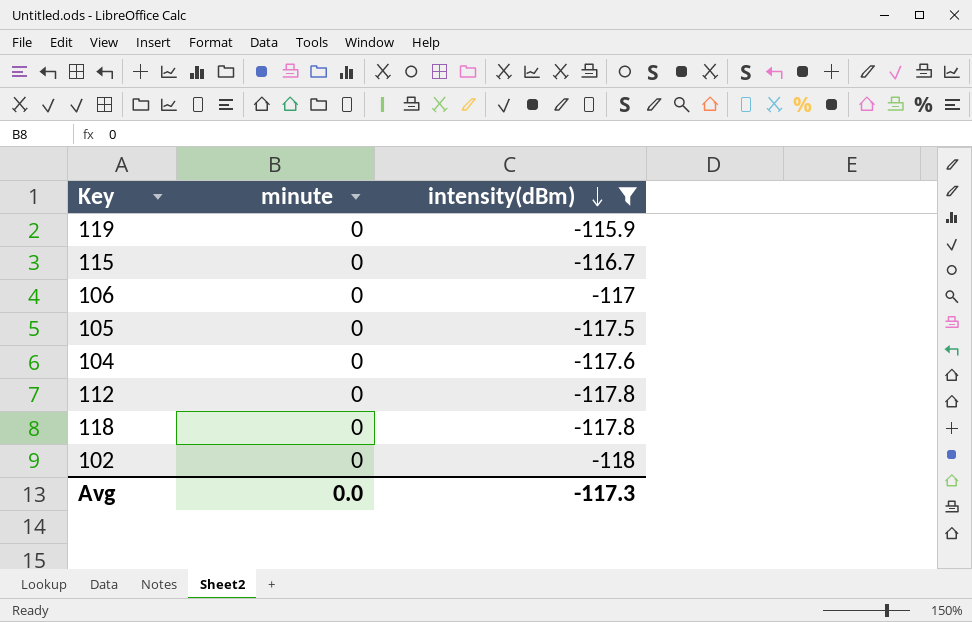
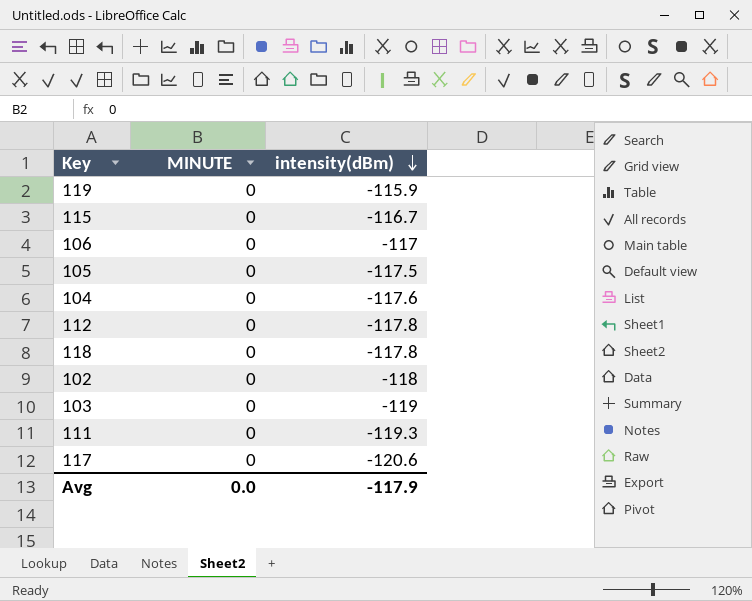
filter: intensity(dBm) >= -118 -> none
column name: minute -> MINUTE
Avg | intensity(dBm): -117.3 -> -117.9

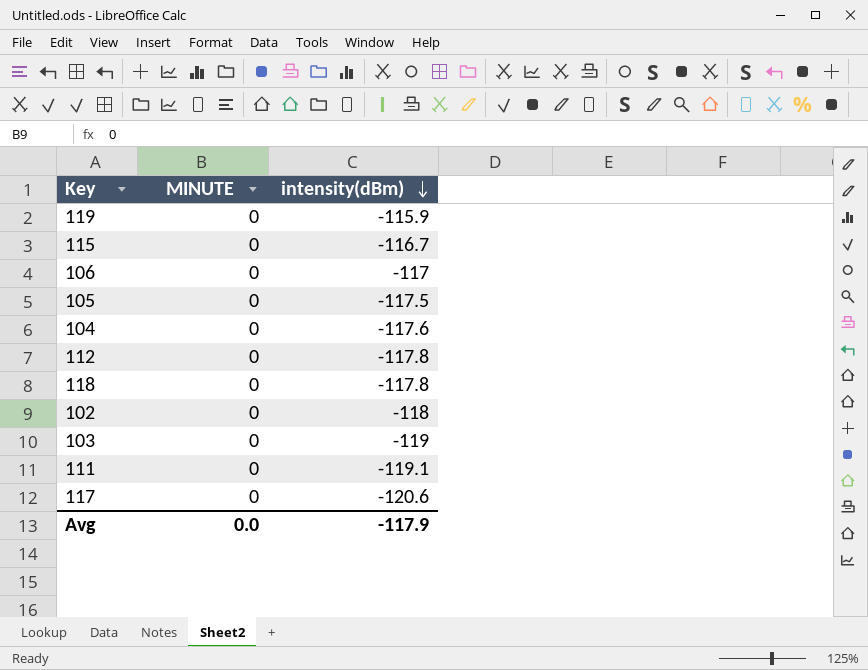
111 | intensity(dBm): -119.3 -> -119.1

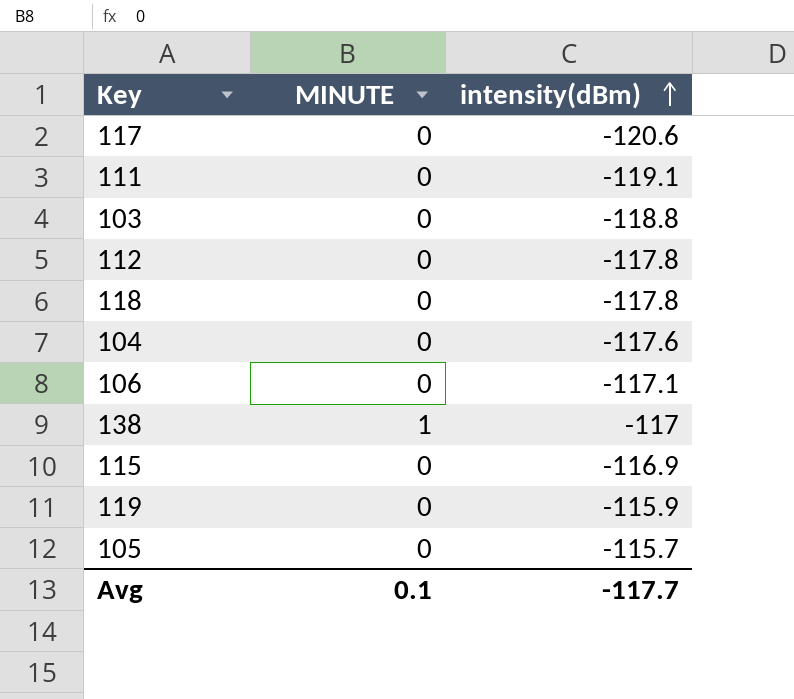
row order: intensity(dBm) descending -> intensity(dBm) ascending
row 102: 0 | -118 -> none
103 | intensity(dBm): -119 -> -118.8
106 | intensity(dBm): -117 -> -117.1
row 138: none -> 1 | -117
115 | intensity(dBm): -116.7 -> -116.9
105 | intensity(dBm): -117.5 -> -115.7
Avg | MINUTE: 0.0 -> 0.1
Avg | intensity(dBm): -117.9 -> -117.7

